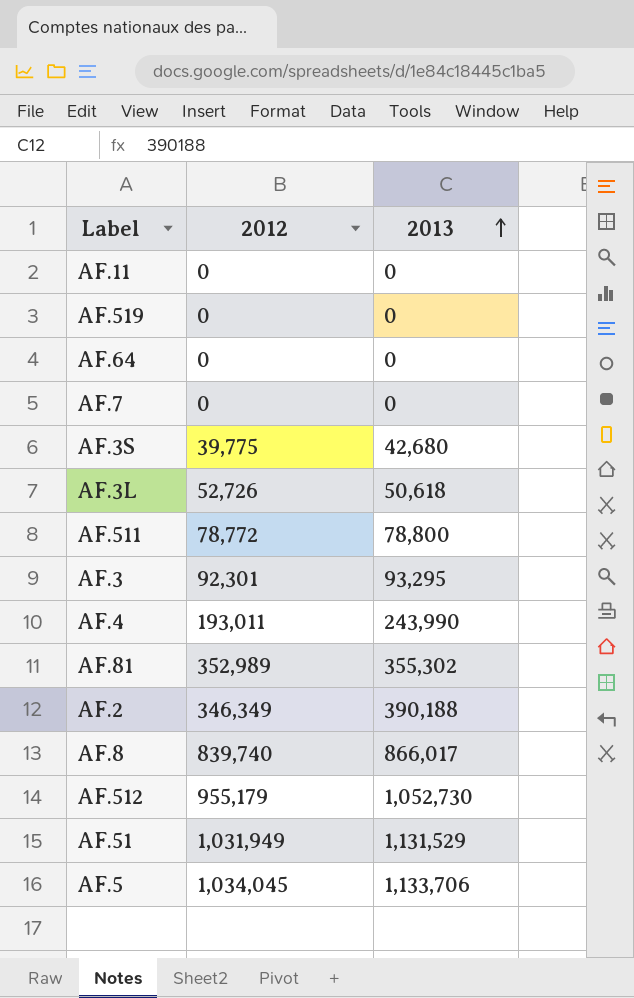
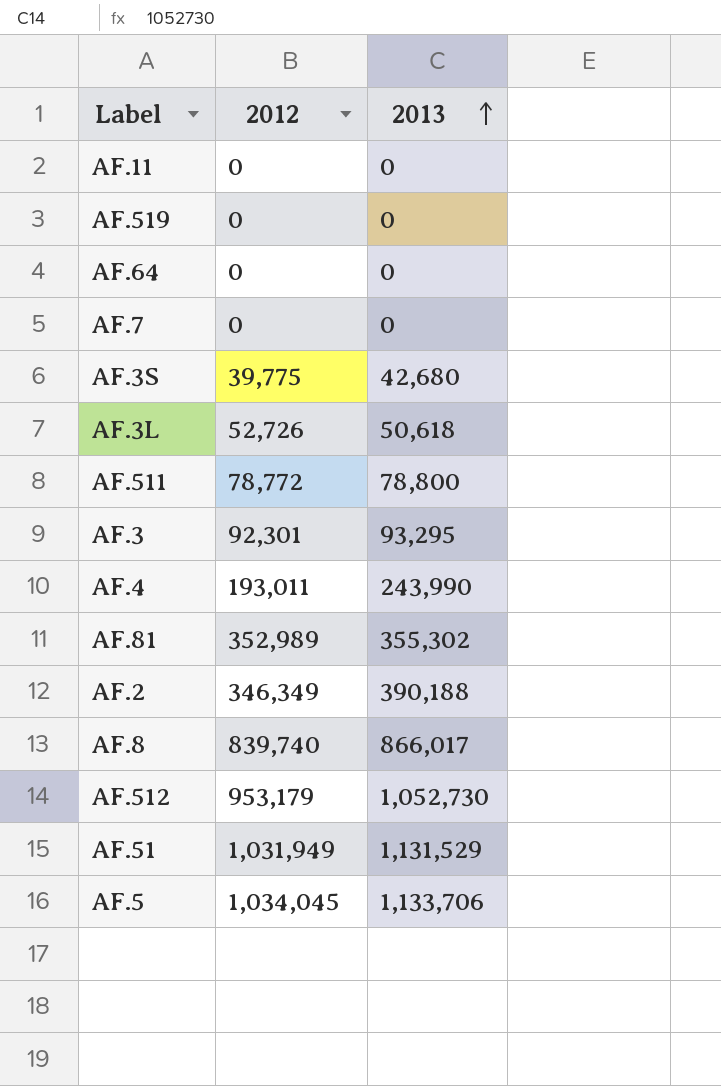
AF.512 | 2012: 955,179 -> 953,179

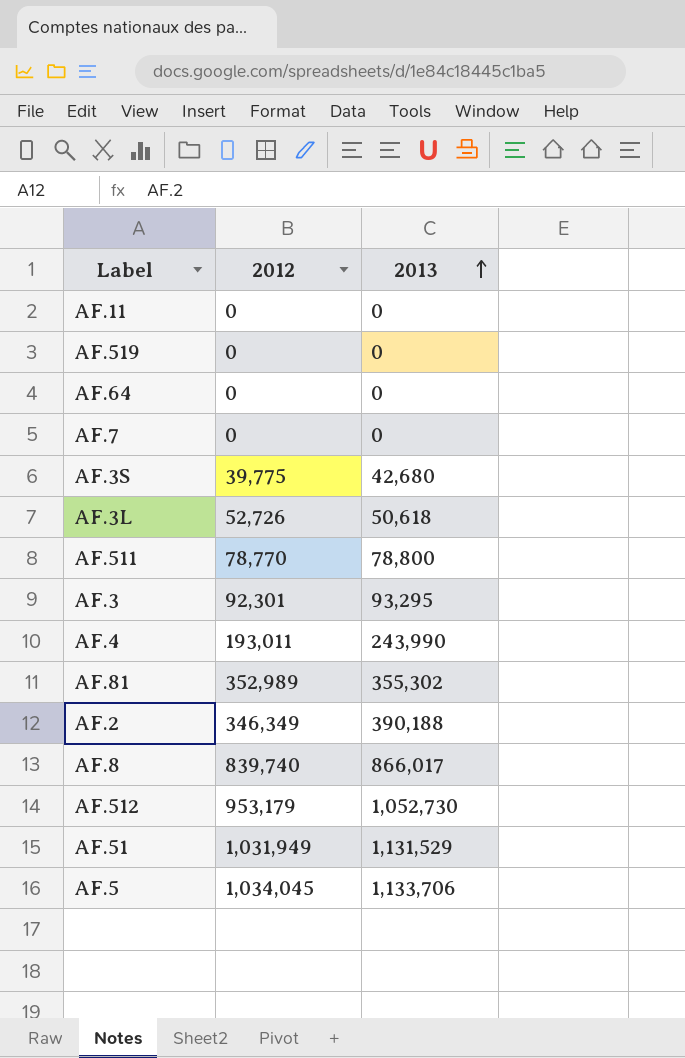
AF.511 | 2012: 78,772 -> 78,770

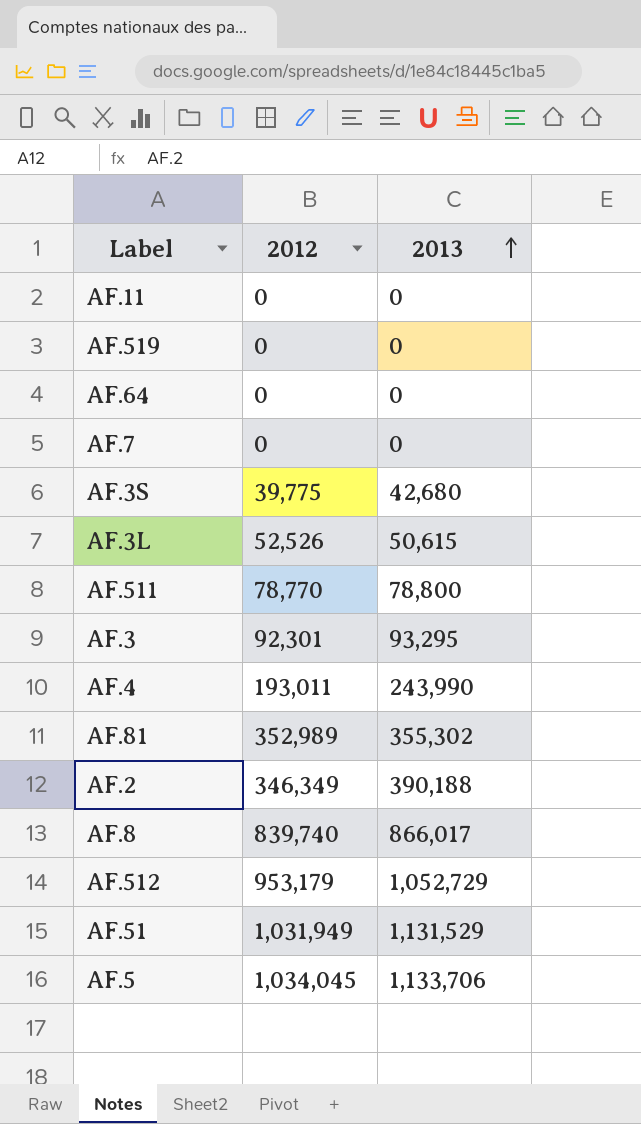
AF.3L | 2012: 52,726 -> 52,526
AF.3L | 2013: 50,618 -> 50,615
AF.512 | 2013: 1,052,730 -> 1,052,729

